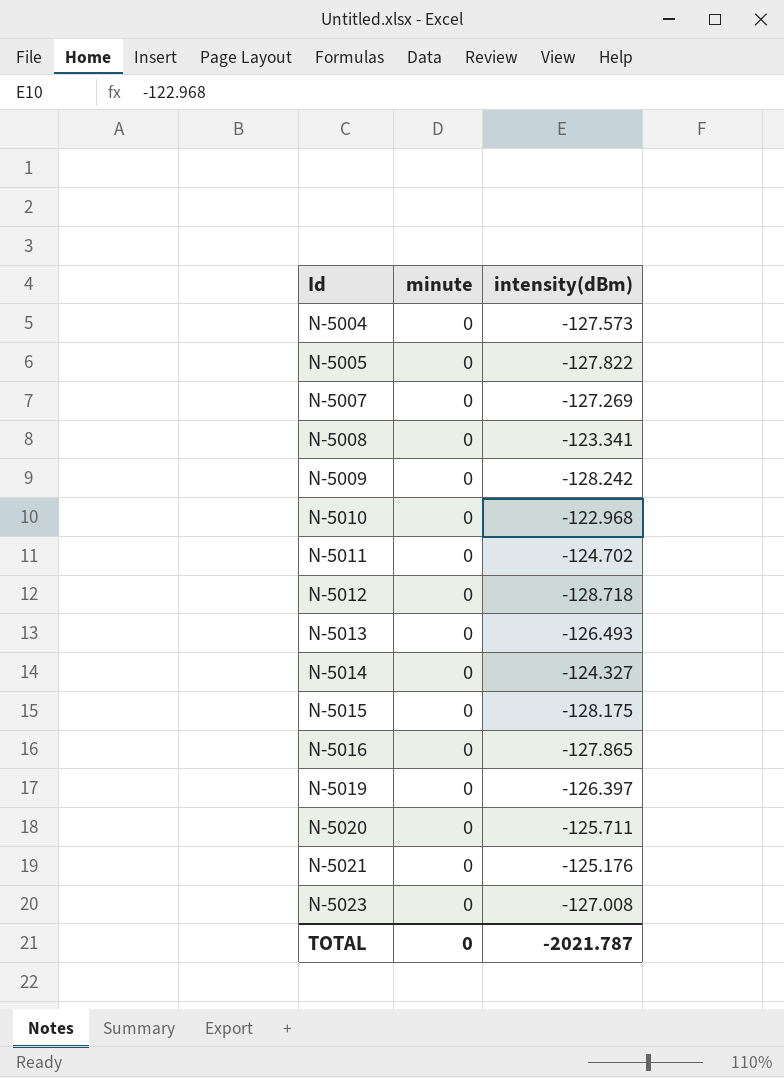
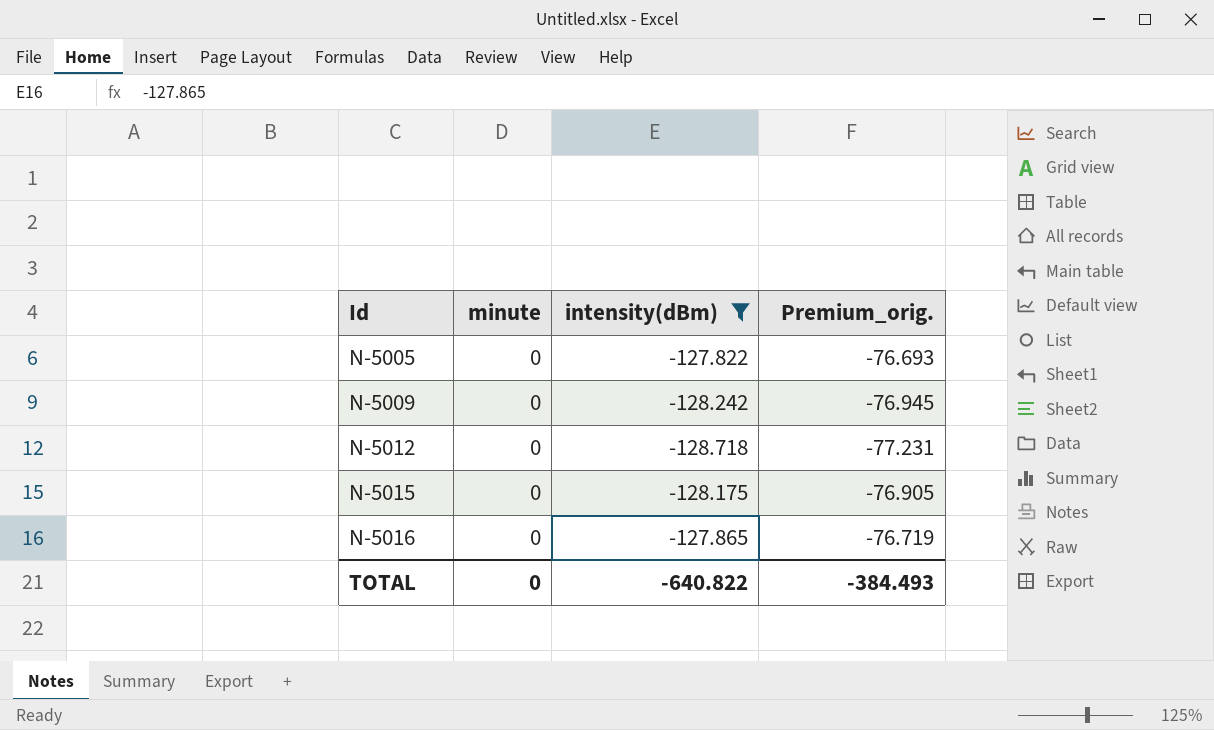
filter: none -> intensity(dBm) <= -127.822
column Premium_orig. | formula: none -> [intensity(dBm)] * 0.6
TOTAL | intensity(dBm): -2021.787 -> -640.822

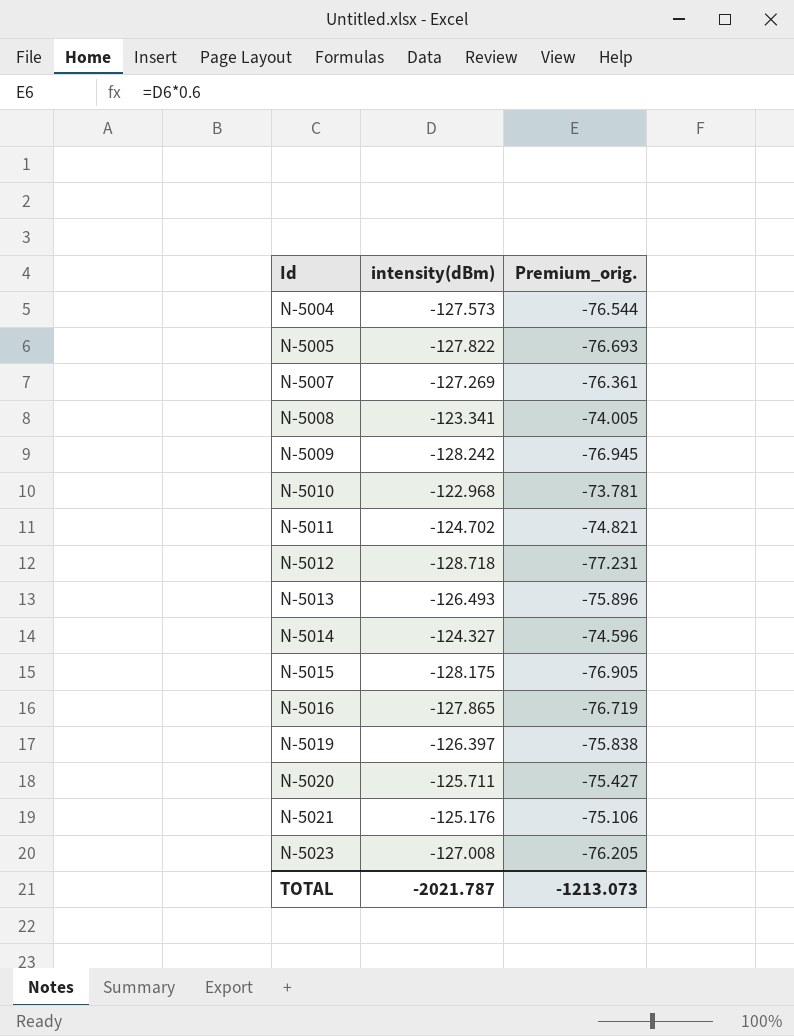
filter: intensity(dBm) <= -127.822 -> none
column minute | position: 2 -> none
TOTAL | intensity(dBm): -640.822 -> -2021.787
TOTAL | Premium_orig.: -384.493 -> -1213.073

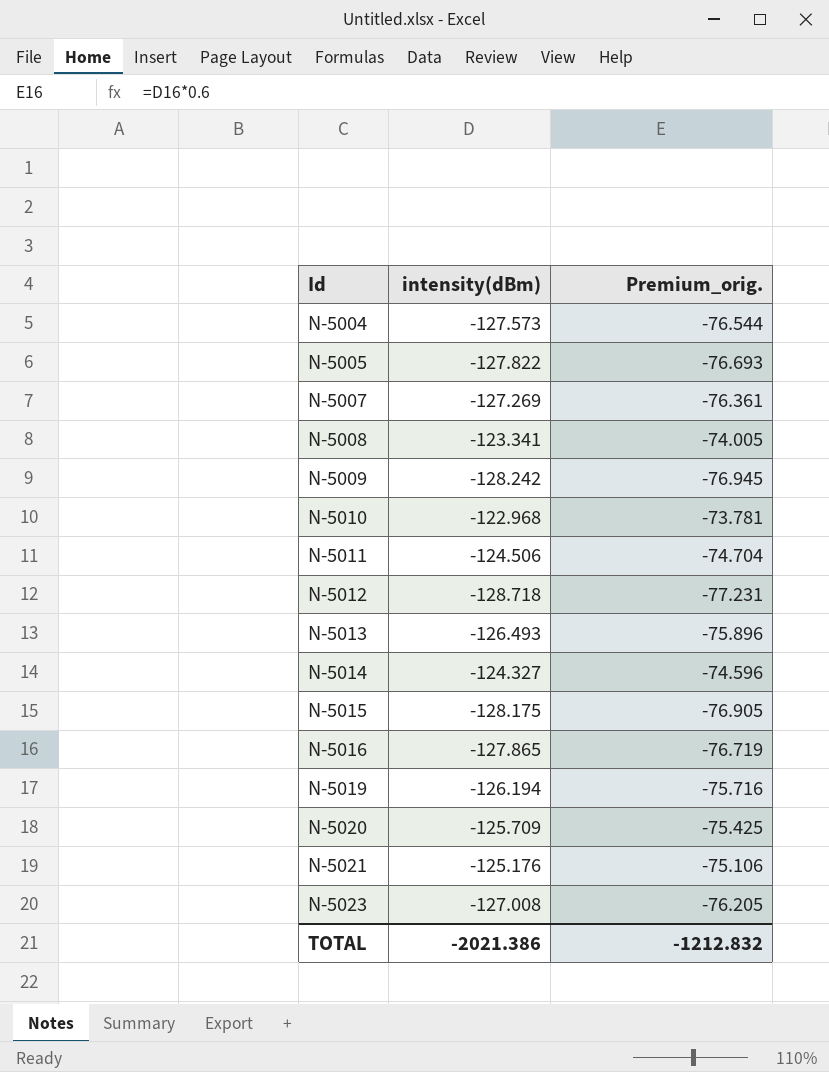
N-5011 | intensity(dBm): -124.702 -> -124.506
N-5011 | Premium_orig.: -74.821 -> -74.704
N-5019 | intensity(dBm): -126.397 -> -126.194
N-5019 | Premium_orig.: -75.838 -> -75.716
N-5020 | intensity(dBm): -125.711 -> -125.709
N-5020 | Premium_orig.: -75.427 -> -75.425
TOTAL | intensity(dBm): -2021.787 -> -2021.386
TOTAL | Premium_orig.: -1213.073 -> -1212.832

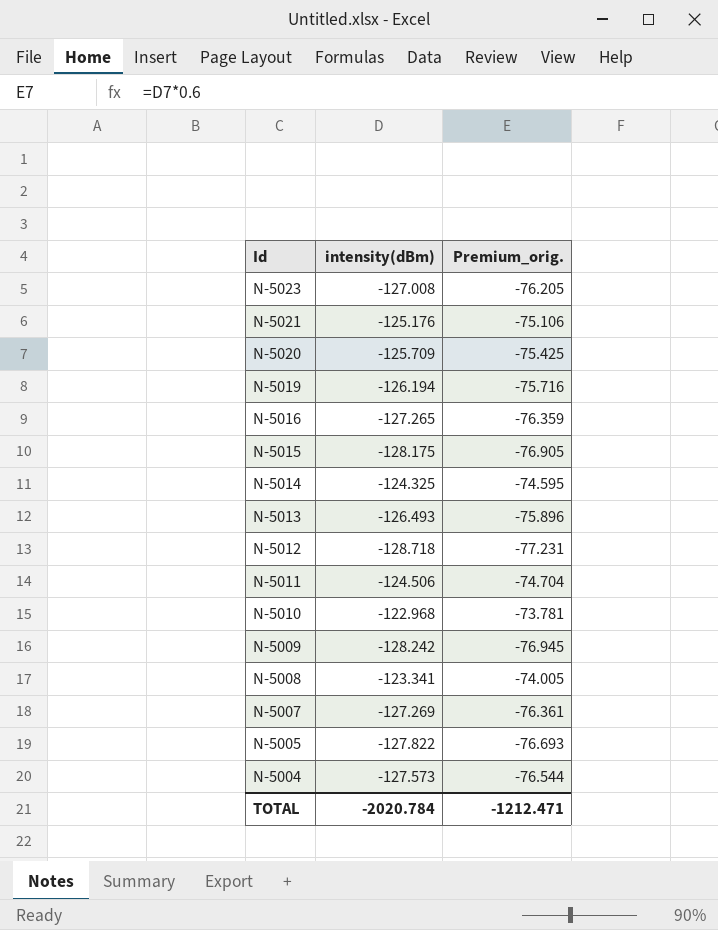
row order: Id ascending -> Id descending
N-5016 | intensity(dBm): -127.865 -> -127.265
N-5016 | Premium_orig.: -76.719 -> -76.359
N-5014 | intensity(dBm): -124.327 -> -124.325
N-5014 | Premium_orig.: -74.596 -> -74.595
TOTAL | intensity(dBm): -2021.386 -> -2020.784
TOTAL | Premium_orig.: -1212.832 -> -1212.471

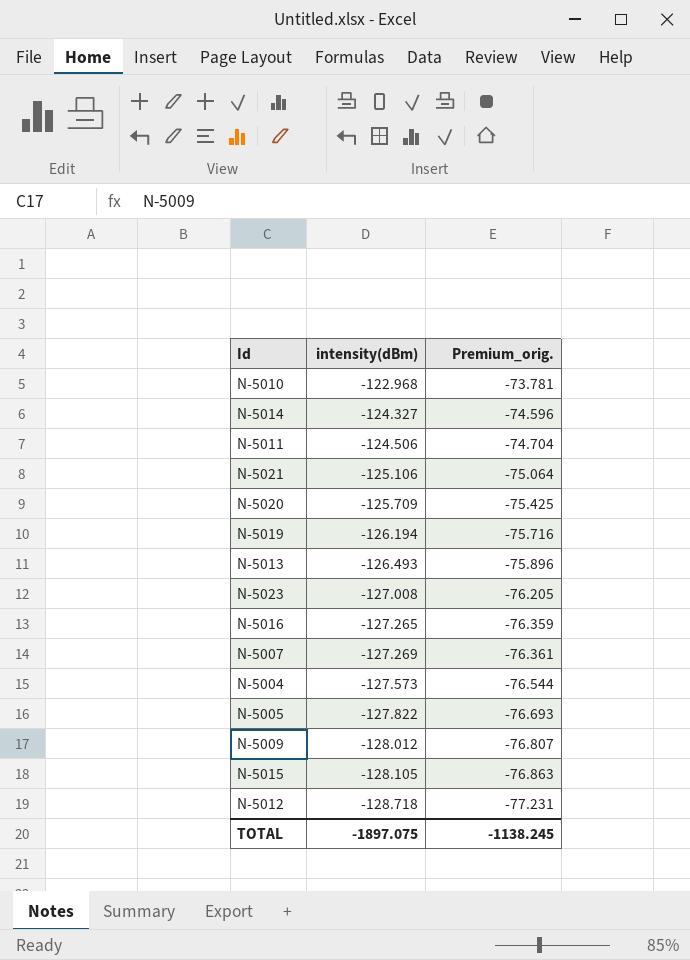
row order: Id descending -> intensity(dBm) descending
row N-5008: -123.341 | -74.005 -> none
N-5014 | intensity(dBm): -124.325 -> -124.327
N-5014 | Premium_orig.: -74.595 -> -74.596
N-5021 | intensity(dBm): -125.176 -> -125.106
N-5021 | Premium_orig.: -75.106 -> -75.064
N-5009 | intensity(dBm): -128.242 -> -128.012
N-5009 | Premium_orig.: -76.945 -> -76.807
N-5015 | intensity(dBm): -128.175 -> -128.105
N-5015 | Premium_orig.: -76.905 -> -76.863
TOTAL | intensity(dBm): -2020.784 -> -1897.075
TOTAL | Premium_orig.: -1212.471 -> -1138.245

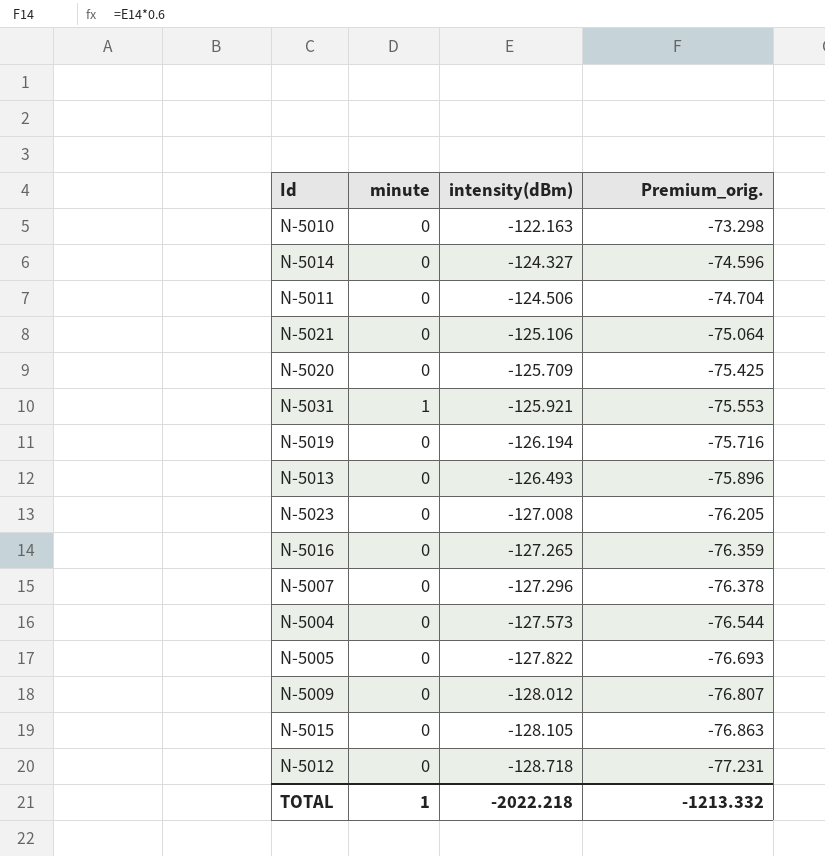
column minute | position: none -> 2
N-5010 | intensity(dBm): -122.968 -> -122.163
N-5010 | Premium_orig.: -73.781 -> -73.298
row N-5031: none -> 1 | -125.921 | -75.553
N-5007 | intensity(dBm): -127.269 -> -127.296
N-5007 | Premium_orig.: -76.361 -> -76.378
TOTAL | intensity(dBm): -1897.075 -> -2022.218
TOTAL | Premium_orig.: -1138.245 -> -1213.332

